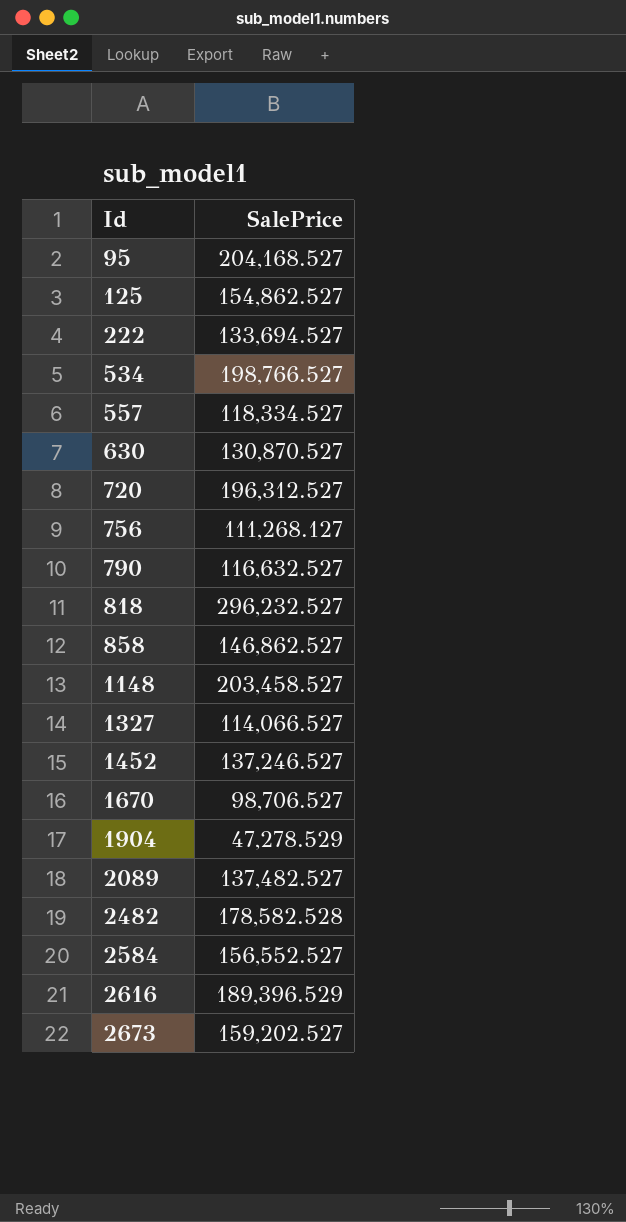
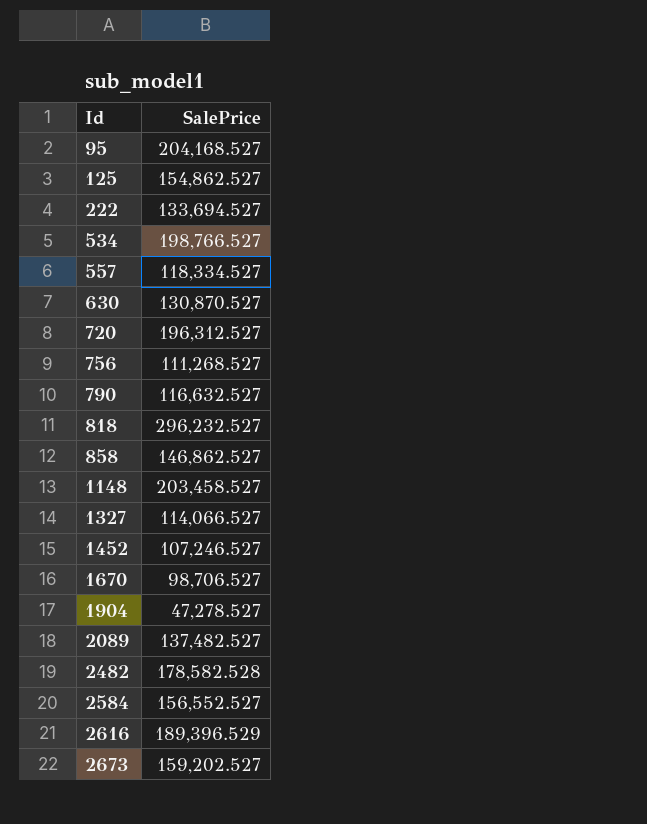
756 | SalePrice: 111,268.127 -> 111,268.527
1452 | SalePrice: 137,246.527 -> 107,246.527
1904 | SalePrice: 47,278.529 -> 47,278.527

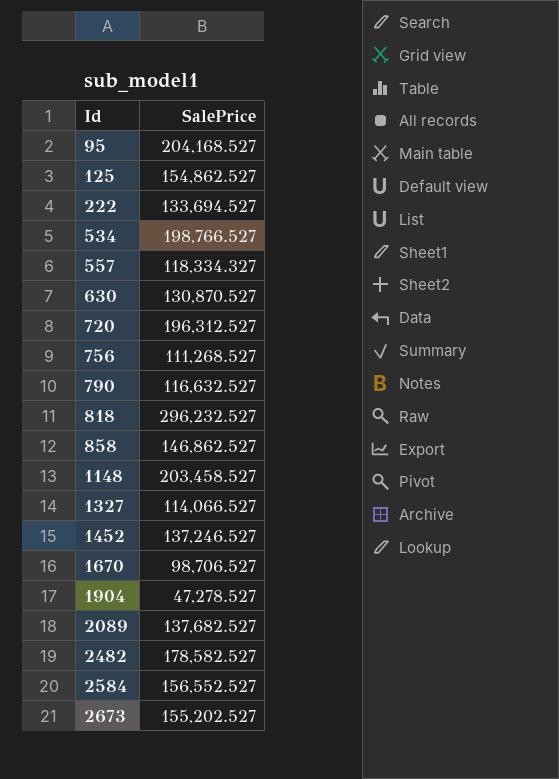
row 2616: 189,396.529 -> none
557 | SalePrice: 118,334.527 -> 118,334.327
1452 | SalePrice: 107,246.527 -> 137,246.527
2089 | SalePrice: 137,482.527 -> 137,682.527
2482 | SalePrice: 178,582.528 -> 178,582.527
2673 | SalePrice: 159,202.527 -> 155,202.527

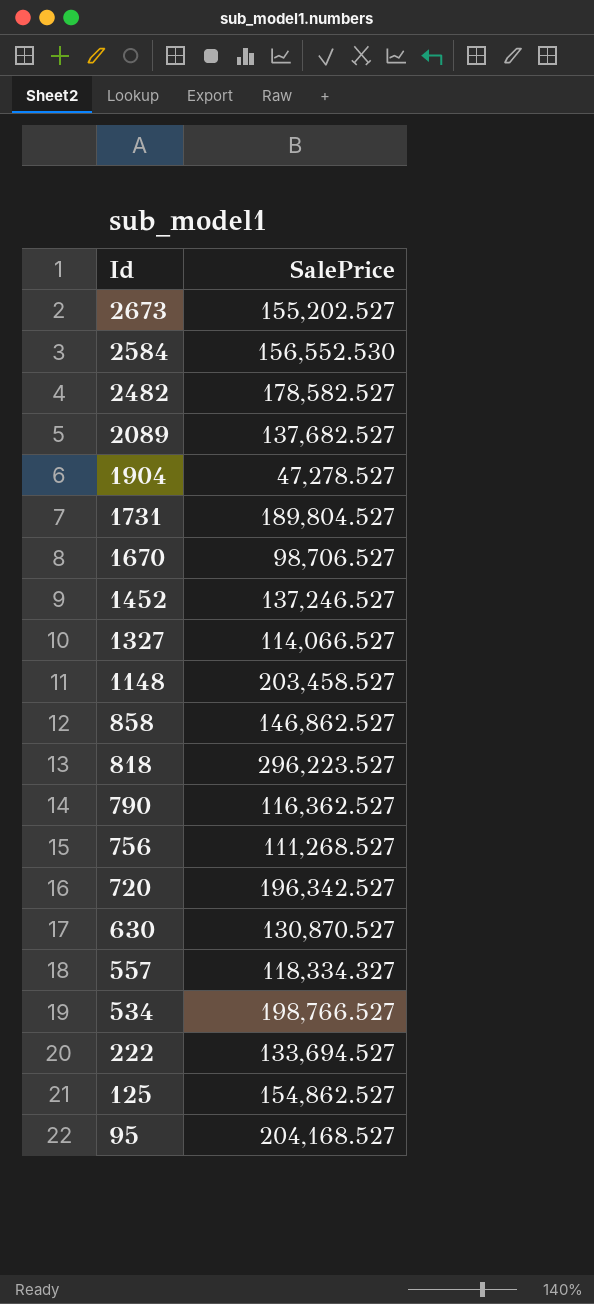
row order: Id ascending -> Id descending
2584 | SalePrice: 156,552.527 -> 156,552.530
row 1731: none -> 189,804.527
818 | SalePrice: 296,232.527 -> 296,223.527
790 | SalePrice: 116,632.527 -> 116,362.527
720 | SalePrice: 196,312.527 -> 196,342.527

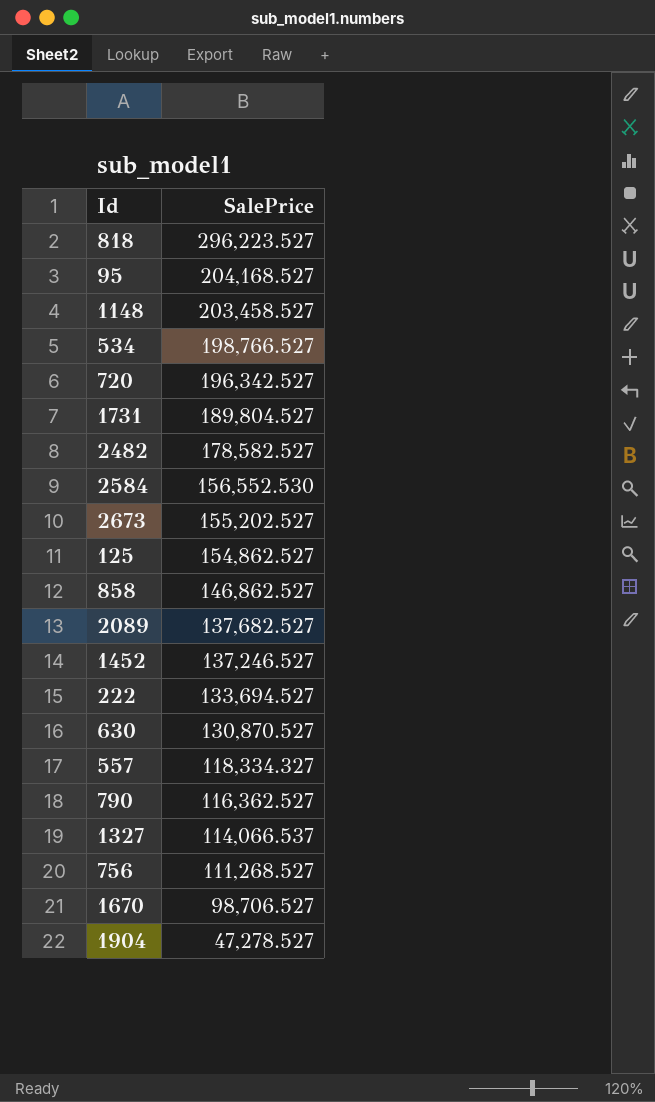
row order: Id descending -> SalePrice descending
1327 | SalePrice: 114,066.527 -> 114,066.537

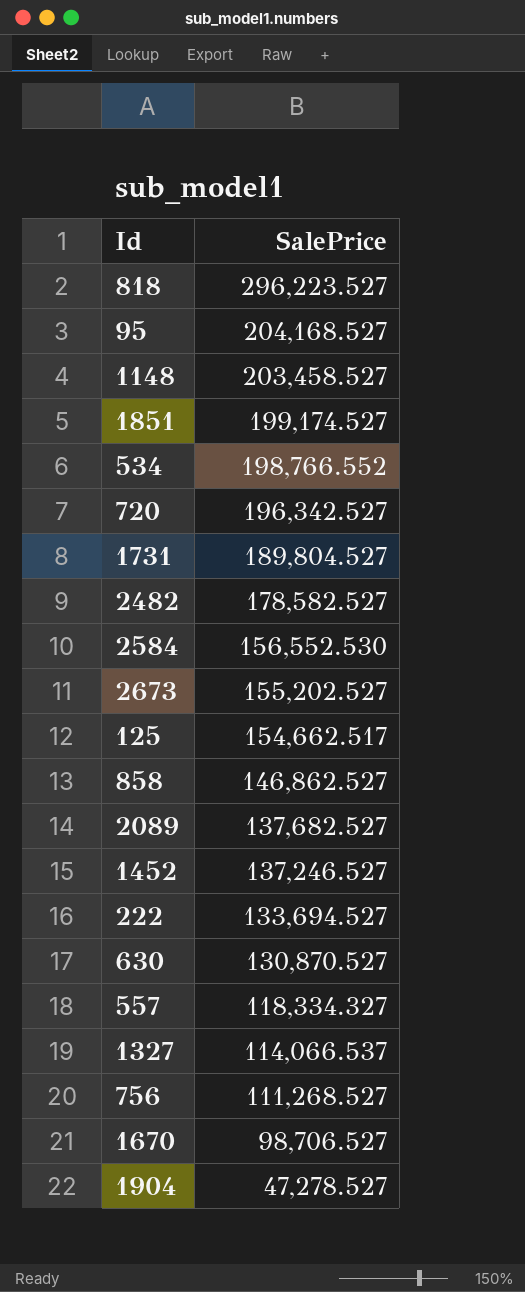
row 790: 116,362.527 -> none
row 1851: none -> 199,174.527
534 | SalePrice: 198,766.527 -> 198,766.552
125 | SalePrice: 154,862.527 -> 154,662.517

